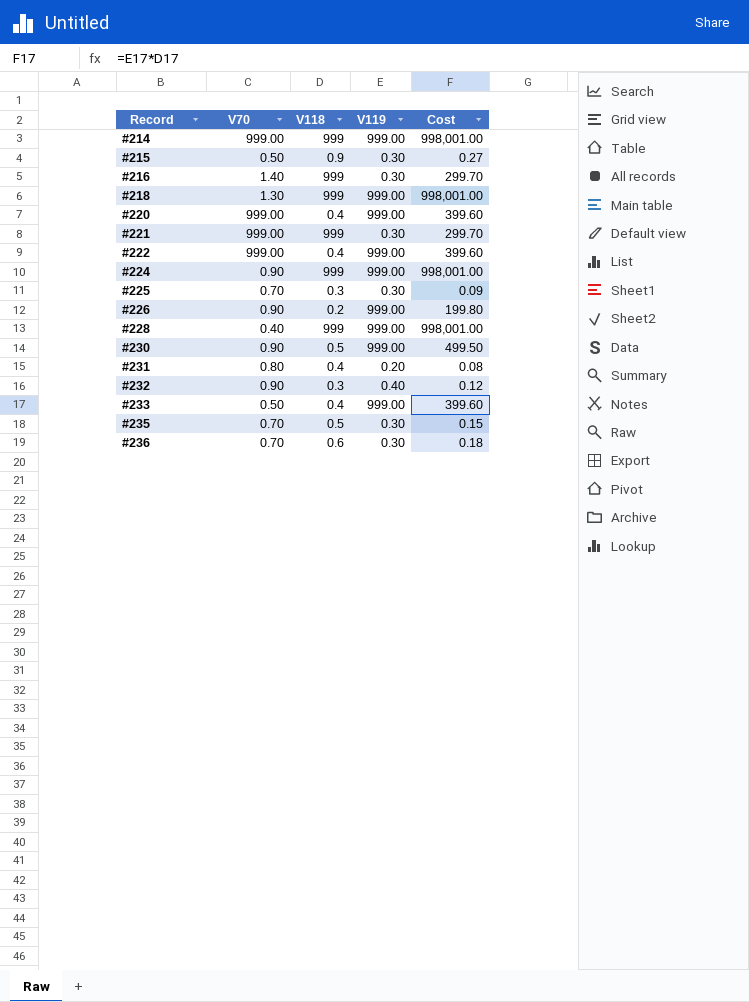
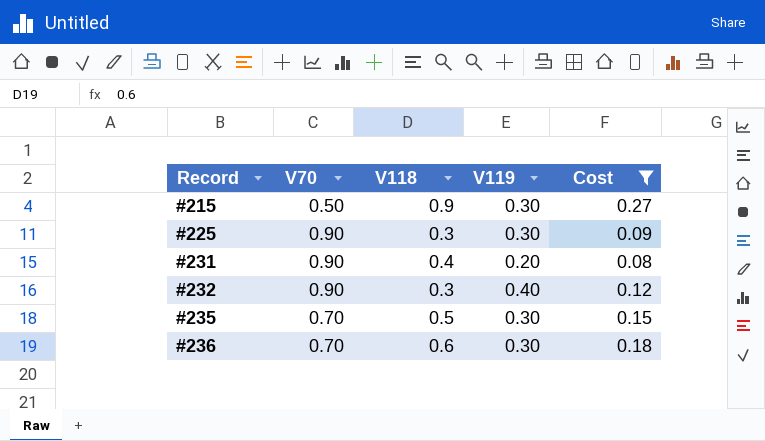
filter: none -> Cost <= 0.27
#225 | V70: 0.70 -> 0.90
#231 | V70: 0.80 -> 0.90

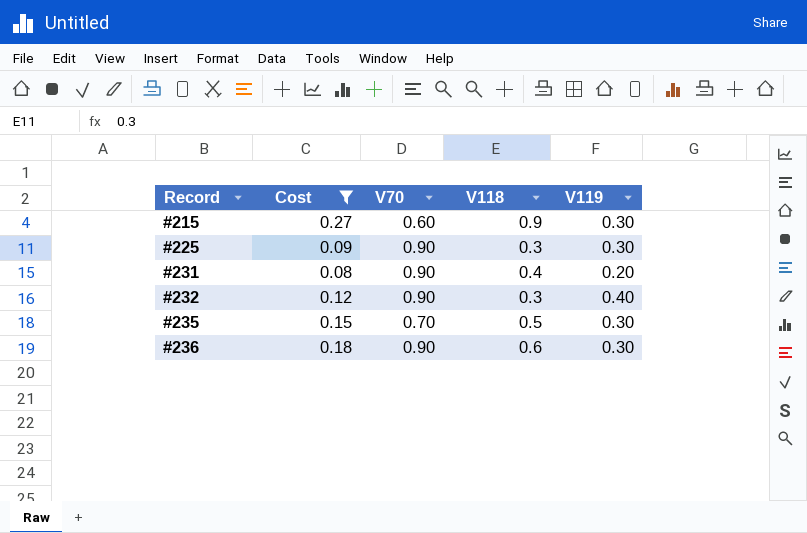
column Cost | position: 5 -> 2
#215 | V70: 0.50 -> 0.60
#236 | V70: 0.70 -> 0.90

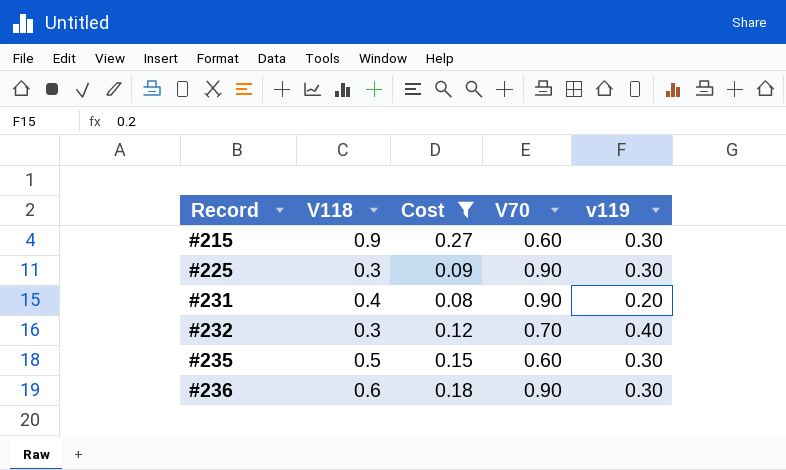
column V118 | position: 4 -> 2
column name: V119 -> v119
#232 | V70: 0.90 -> 0.70
#235 | V70: 0.70 -> 0.60

